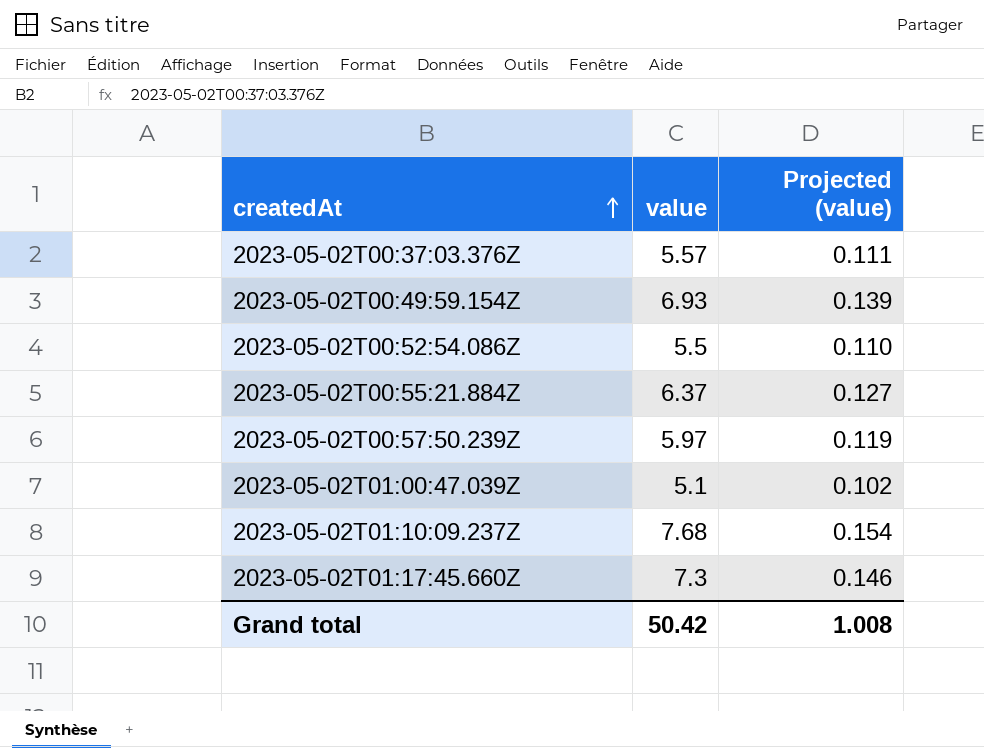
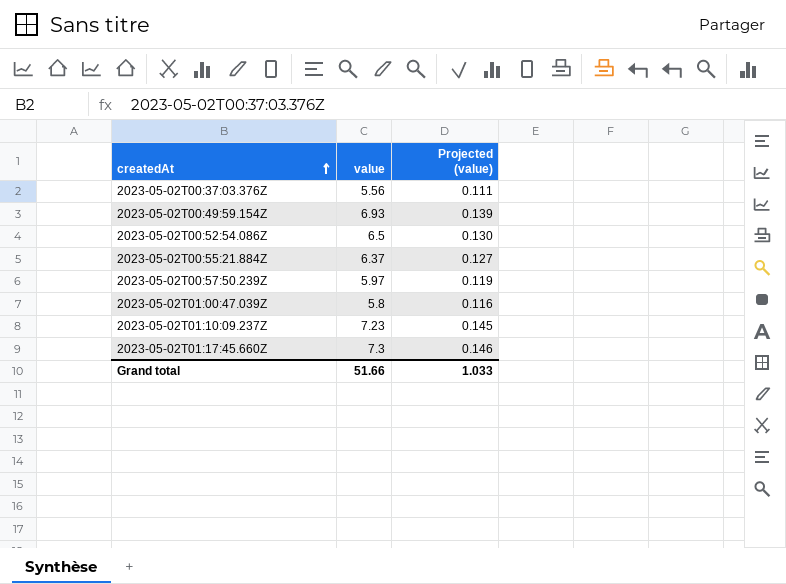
2023-05-02T00:37:03.376Z | value: 5.57 -> 5.56
2023-05-02T00:52:54.086Z | value: 5.5 -> 6.5
2023-05-02T00:52:54.086Z | Projected (value): 0.110 -> 0.130
2023-05-02T01:00:47.039Z | value: 5.1 -> 5.8
2023-05-02T01:00:47.039Z | Projected (value): 0.102 -> 0.116
2023-05-02T01:10:09.237Z | value: 7.68 -> 7.23
2023-05-02T01:10:09.237Z | Projected (value): 0.154 -> 0.145
Grand total | value: 50.42 -> 51.66
Grand total | Projected (value): 1.008 -> 1.033

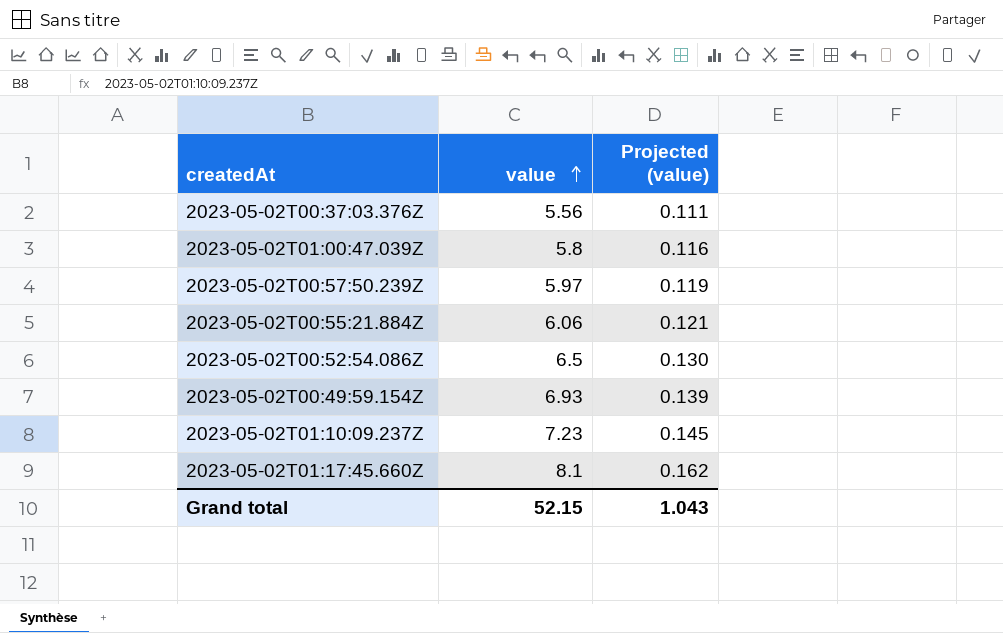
row order: createdAt ascending -> value ascending
2023-05-02T00:55:21.884Z | value: 6.37 -> 6.06
2023-05-02T00:55:21.884Z | Projected (value): 0.127 -> 0.121
2023-05-02T01:17:45.660Z | value: 7.3 -> 8.1
2023-05-02T01:17:45.660Z | Projected (value): 0.146 -> 0.162
Grand total | value: 51.66 -> 52.15
Grand total | Projected (value): 1.033 -> 1.043

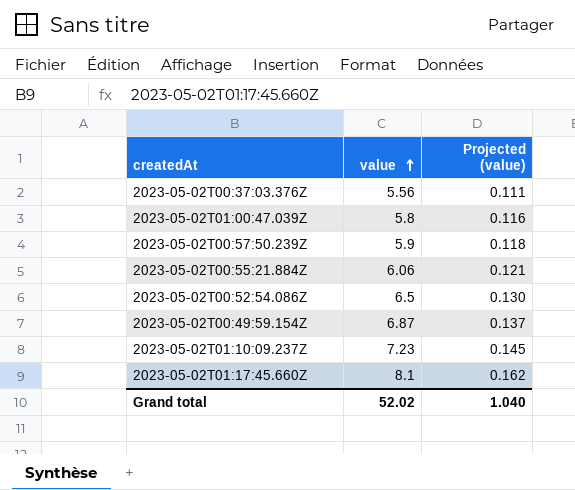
2023-05-02T00:57:50.239Z | value: 5.97 -> 5.9
2023-05-02T00:57:50.239Z | Projected (value): 0.119 -> 0.118
2023-05-02T00:49:59.154Z | value: 6.93 -> 6.87
2023-05-02T00:49:59.154Z | Projected (value): 0.139 -> 0.137
Grand total | value: 52.15 -> 52.02
Grand total | Projected (value): 1.043 -> 1.040

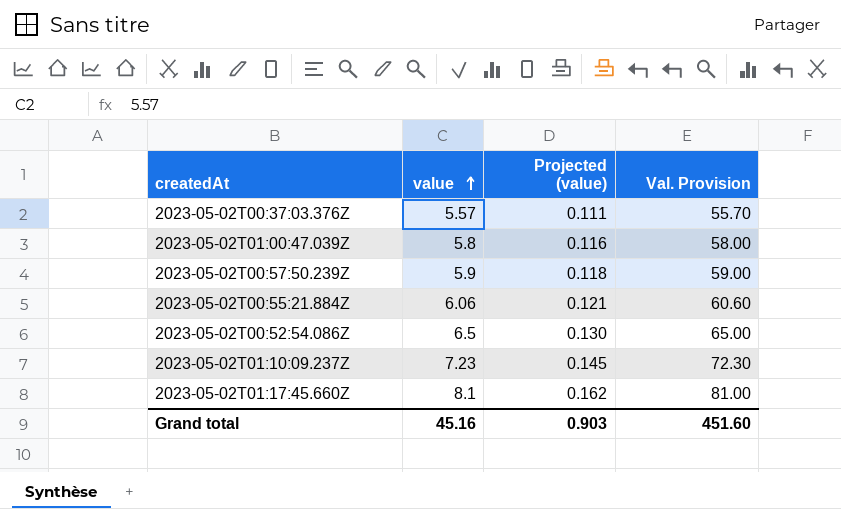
column Val. Provision | formula: none -> [value] * 10
row 2023-05-02T00:49:59.154Z: 6.87 | 0.137 -> none
2023-05-02T00:37:03.376Z | value: 5.56 -> 5.57
Grand total | value: 52.02 -> 45.16
Grand total | Projected (value): 1.040 -> 0.903

